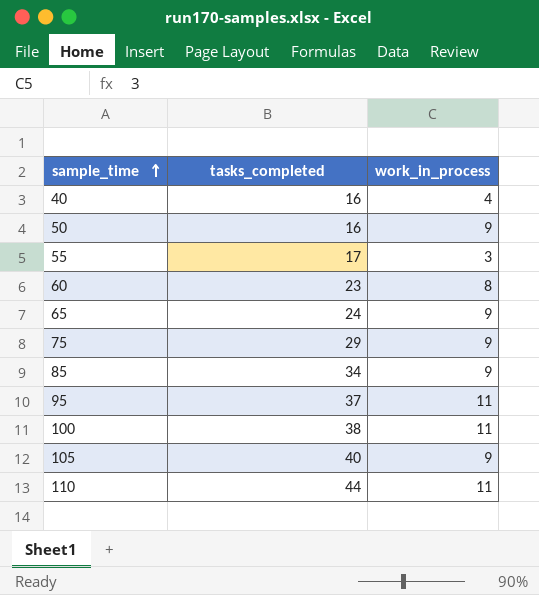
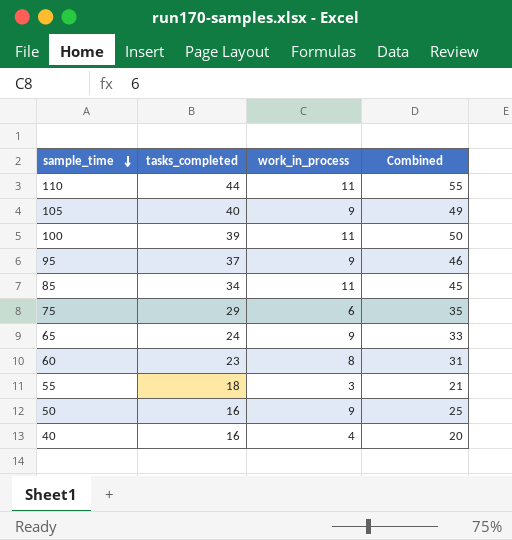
row order: sample_time ascending -> sample_time descending
column Combined | formula: none -> [tasks_completed] + [work_in_process]
100 | tasks_completed: 38 -> 39
95 | work_in_process: 11 -> 9
85 | work_in_process: 9 -> 11
75 | work_in_process: 9 -> 6
55 | tasks_completed: 17 -> 18

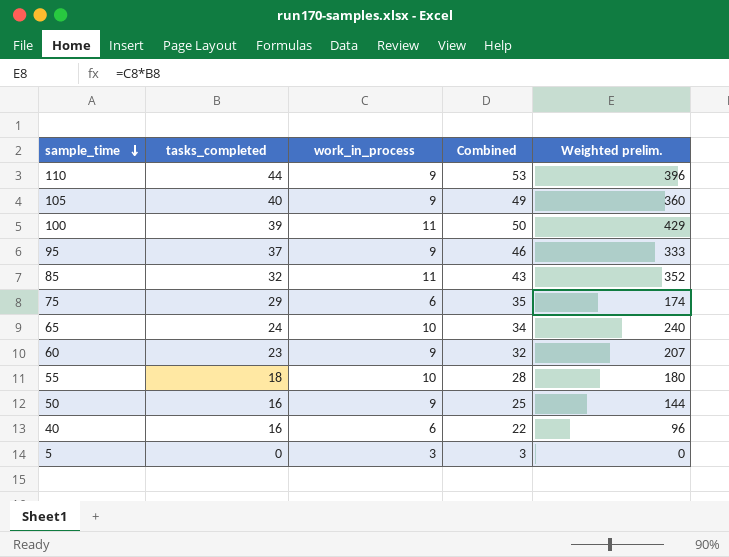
column Weighted prelim. | formula: none -> [tasks_completed] * [work_in_process]
110 | work_in_process: 11 -> 9
110 | Combined: 55 -> 53
85 | tasks_completed: 34 -> 32
85 | Combined: 45 -> 43
65 | work_in_process: 9 -> 10
65 | Combined: 33 -> 34
60 | work_in_process: 8 -> 9
60 | Combined: 31 -> 32
55 | work_in_process: 3 -> 10
55 | Combined: 21 -> 28
40 | work_in_process: 4 -> 6
40 | Combined: 20 -> 22
row 5: none -> 0 | 3 | 3 | 0

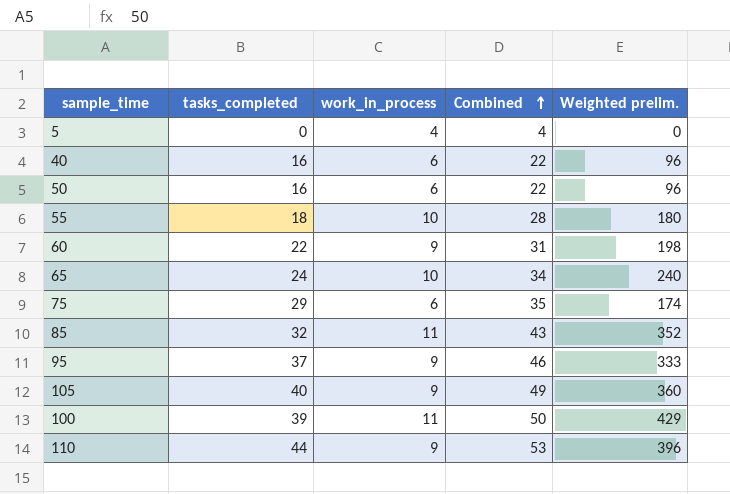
row order: sample_time descending -> Combined ascending
5 | work_in_process: 3 -> 4
5 | Combined: 3 -> 4
50 | work_in_process: 9 -> 6
50 | Combined: 25 -> 22
50 | Weighted prelim.: 144 -> 96
60 | tasks_completed: 23 -> 22
60 | Combined: 32 -> 31
60 | Weighted prelim.: 207 -> 198

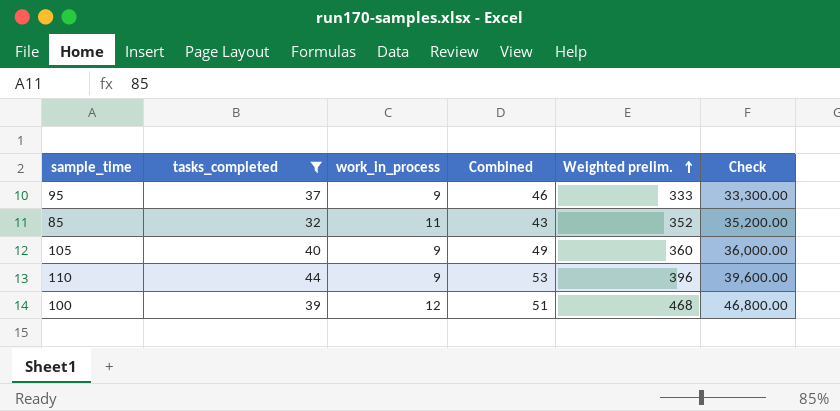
filter: none -> tasks_completed >= 32
row order: Combined ascending -> Weighted prelim. ascending
column Check | formula: none -> [Weighted prelim.] * 100
100 | work_in_process: 11 -> 12
100 | Combined: 50 -> 51
100 | Weighted prelim.: 429 -> 468

